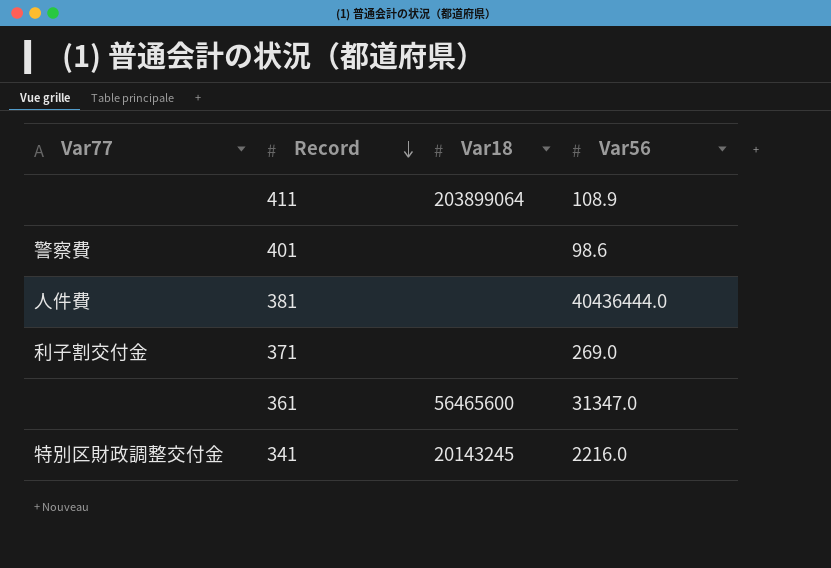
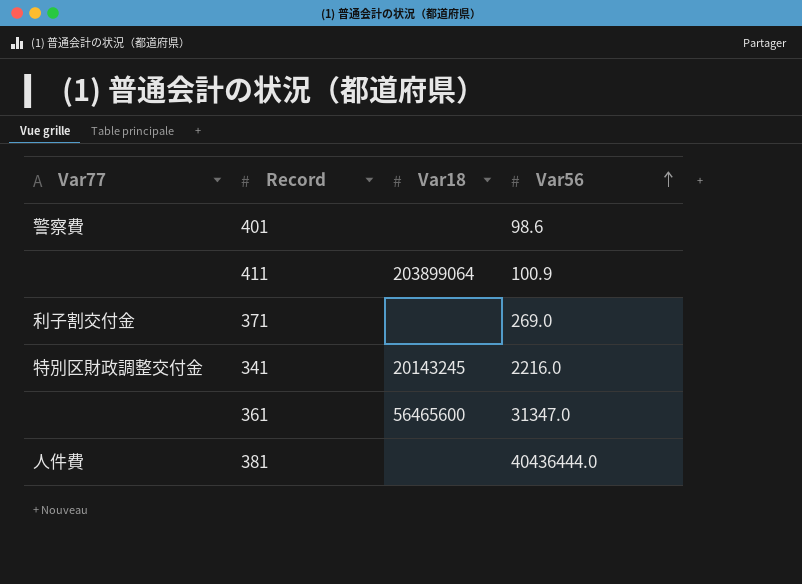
row order: Record descending -> Var56 ascending
411 | Var56: 108.9 -> 100.9

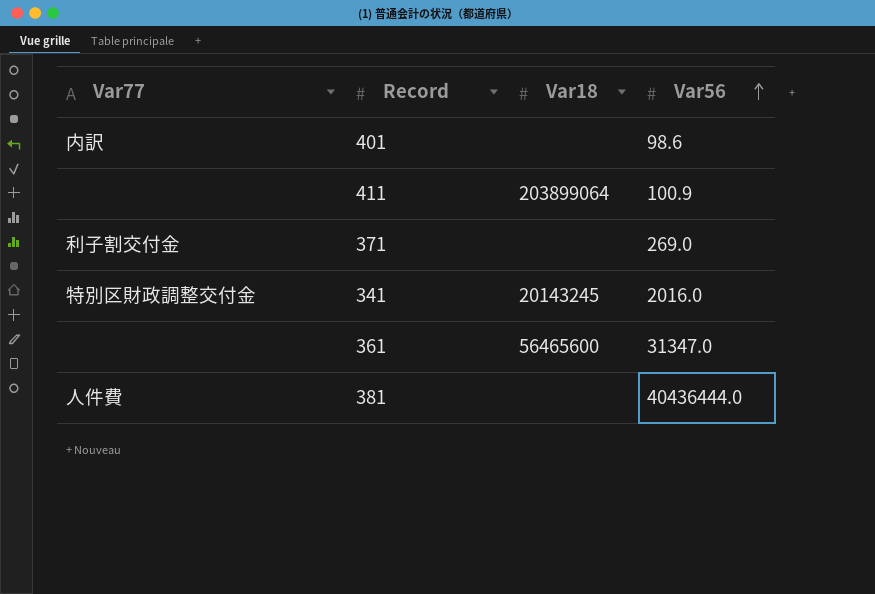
401 | Var77: 警察費 -> 内訳
341 | Var56: 2216.0 -> 2016.0

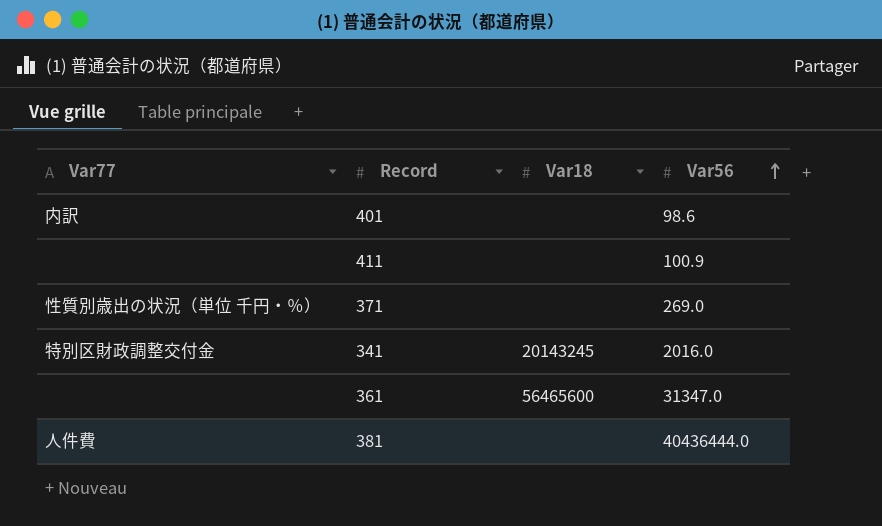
411 | Var18: 203899064 -> none
371 | Var77: 利子割交付金 -> 性質別歳出の状況（単位 千円・％）

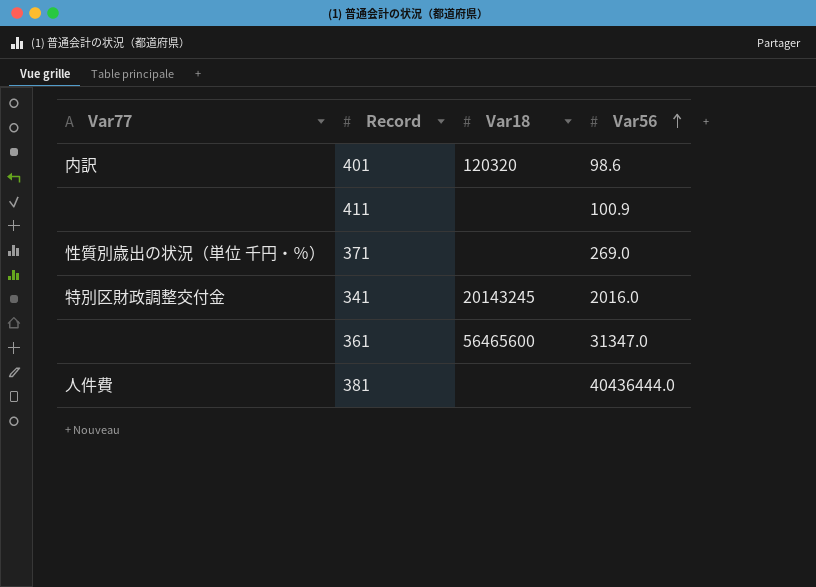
401 | Var18: none -> 120320

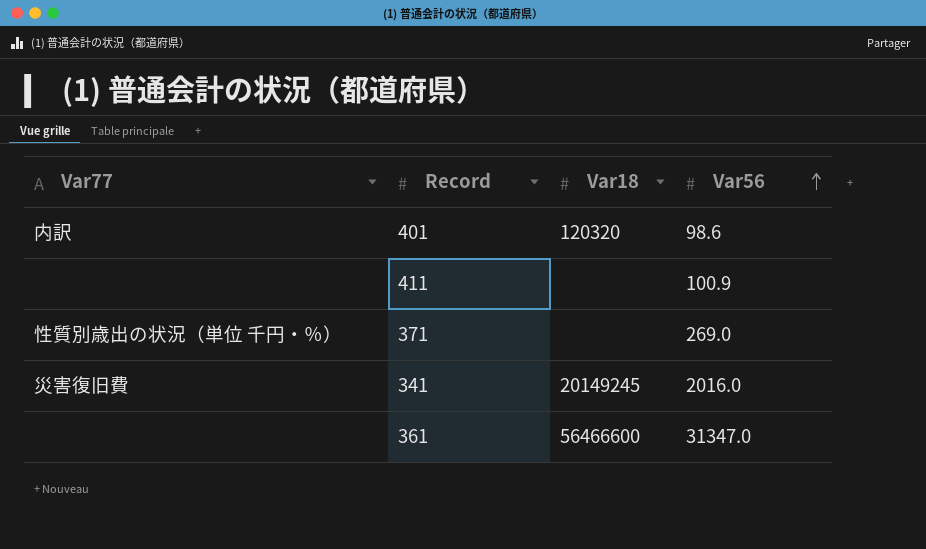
row 381: 人件費 | none | 40436444.0 -> none
341 | Var77: 特別区財政調整交付金 -> 災害復旧費
341 | Var18: 20143245 -> 20149245
361 | Var18: 56465600 -> 56466600

